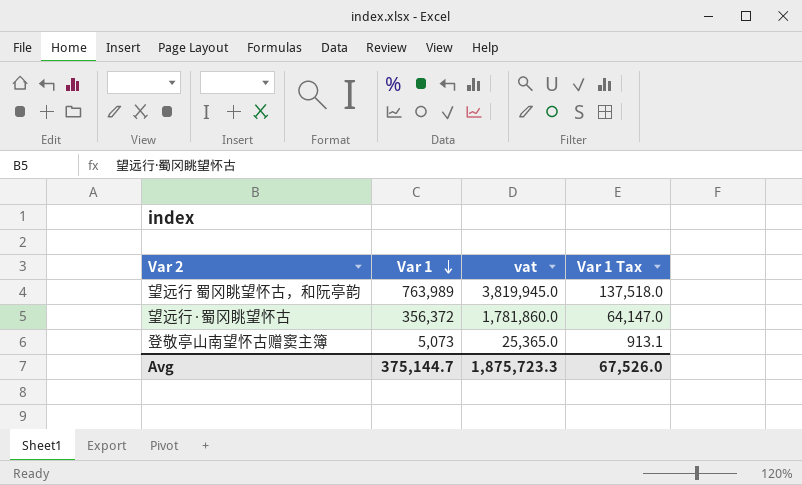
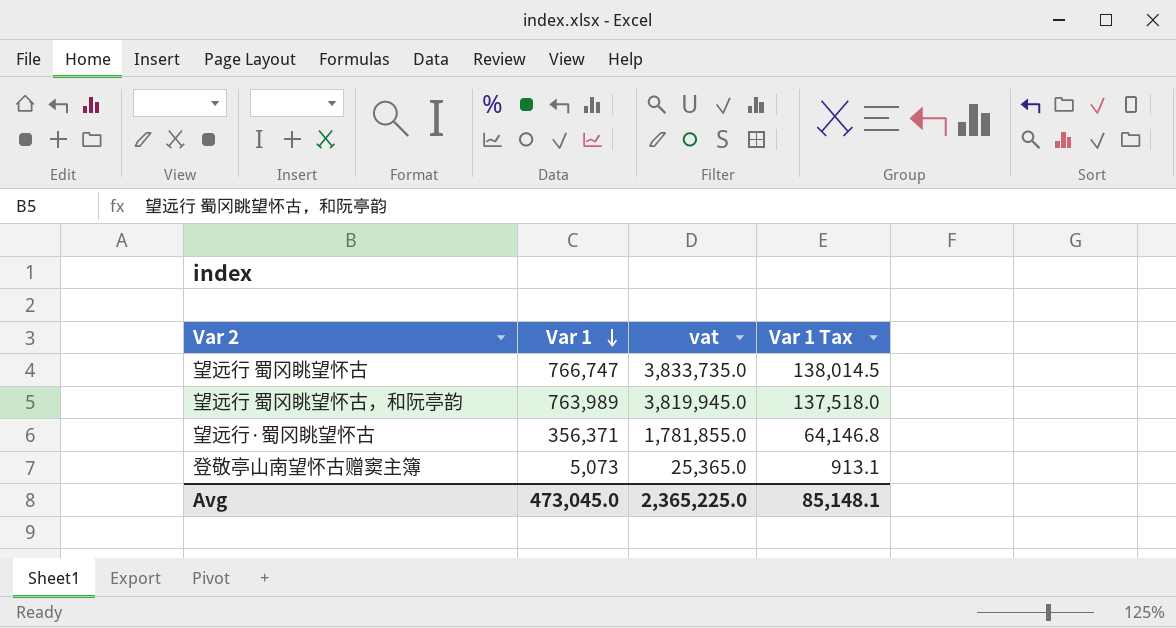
row 望远行 蜀冈眺望怀古: none -> 766,747 | 3,833,735.0 | 138,014.5
望远行·蜀冈眺望怀古 | Var 1: 356,372 -> 356,371
望远行·蜀冈眺望怀古 | vat: 1,781,860.0 -> 1,781,855.0
望远行·蜀冈眺望怀古 | Var 1 Tax: 64,147.0 -> 64,146.8
Avg | Var 1: 375,144.7 -> 473,045.0
Avg | vat: 1,875,723.3 -> 2,365,225.0
Avg | Var 1 Tax: 67,526.0 -> 85,148.1

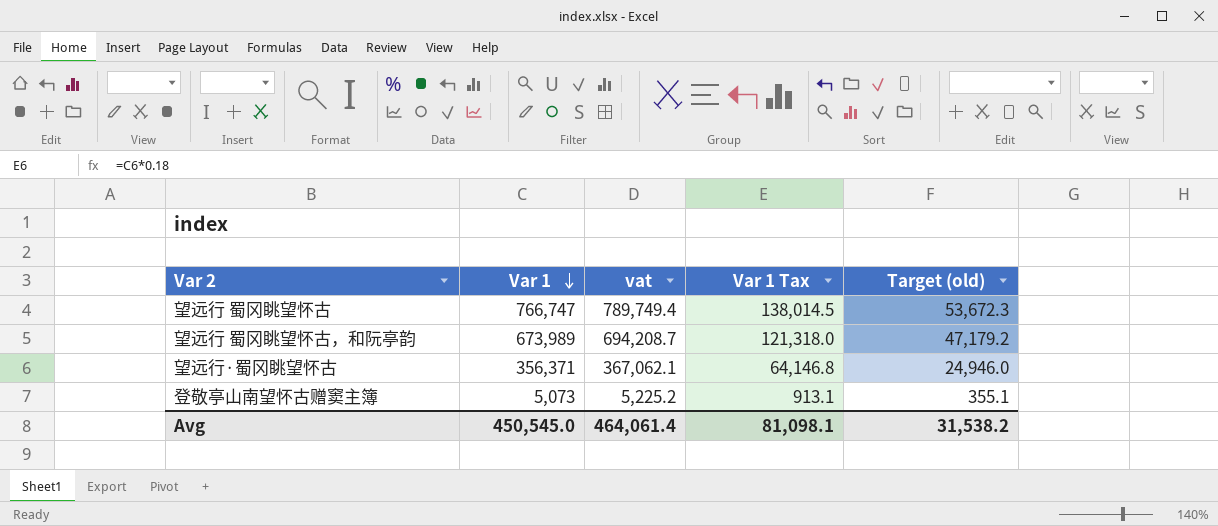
column vat | formula: [Var 1] * 5 -> [Var 1] * 1.03
column Target (old) | formula: none -> [Var 1] * 0.07
望远行 蜀冈眺望怀古，和阮亭韵 | Var 1: 763,989 -> 673,989
望远行 蜀冈眺望怀古，和阮亭韵 | Var 1 Tax: 137,518.0 -> 121,318.0
Avg | Var 1: 473,045.0 -> 450,545.0
Avg | vat: 2,365,225.0 -> 464,061.4
Avg | Var 1 Tax: 85,148.1 -> 81,098.1

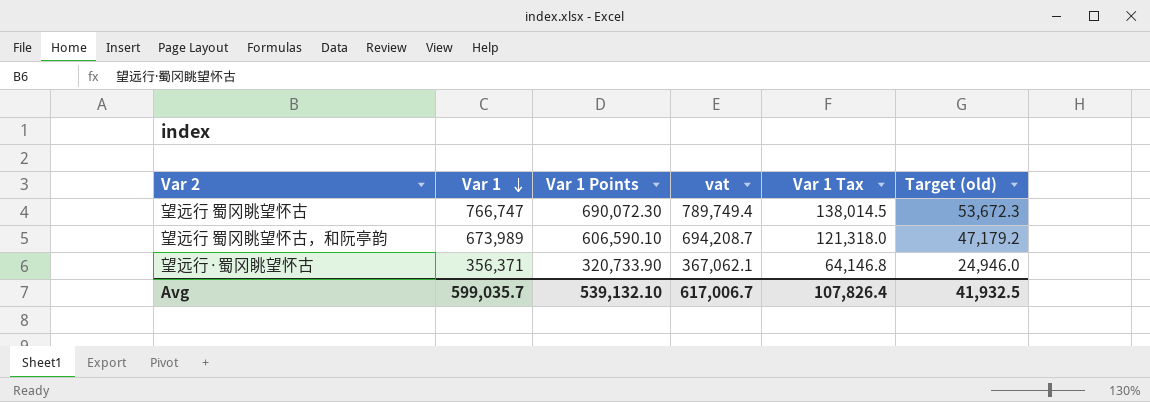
column Var 1 Points | formula: none -> [Var 1] * 0.9
row 登敬亭山南望怀古赠窦主簿: 5,073 | 5,225.2 | 913.1 | 355.1 -> none
Avg | Var 1: 450,545.0 -> 599,035.7
Avg | vat: 464,061.4 -> 617,006.7
Avg | Var 1 Tax: 81,098.1 -> 107,826.4
Avg | Target (old): 31,538.2 -> 41,932.5

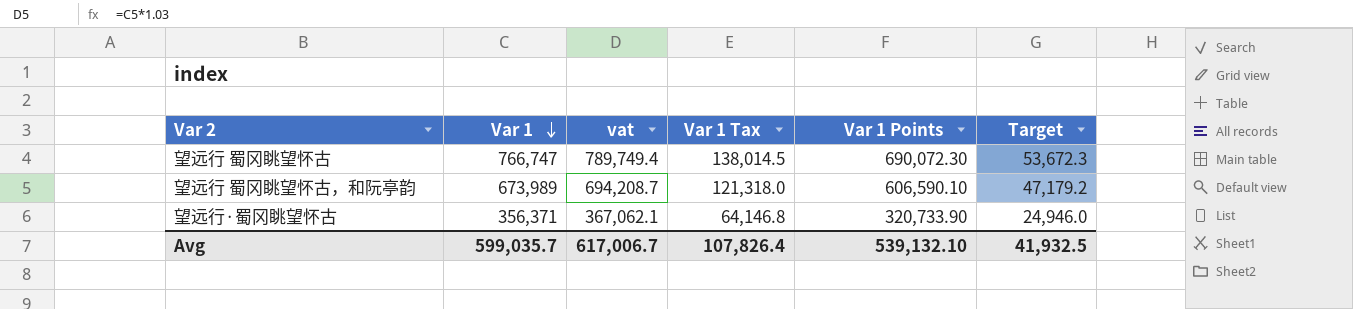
column Var 1 Points | position: 3 -> 5
column name: Target (old) -> Target

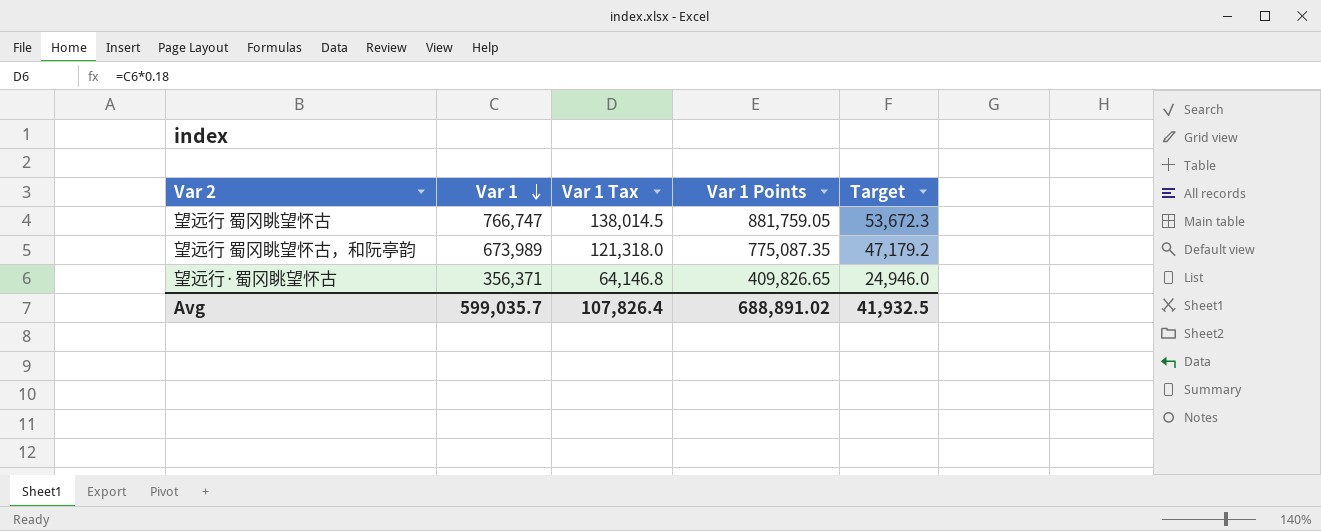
column vat | formula: [Var 1] * 1.03 -> none
column Var 1 Points | formula: [Var 1] * 0.9 -> [Var 1] * 1.15
Avg | Var 1 Points: 539,132.10 -> 688,891.02

